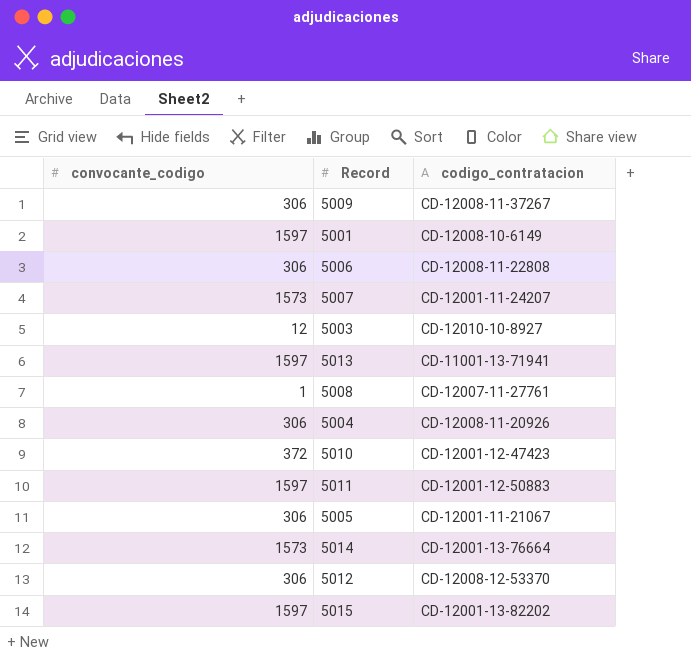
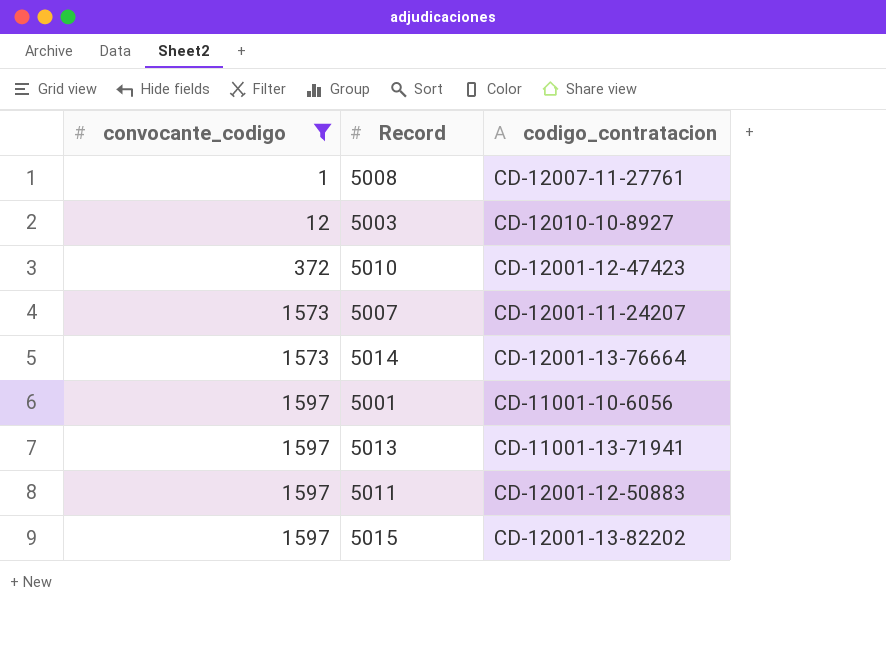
filter: none -> convocante_codigo != 306
row order: none -> convocante_codigo ascending
5001 | codigo_contratacion: CD-12008-10-6149 -> CD-11001-10-6056

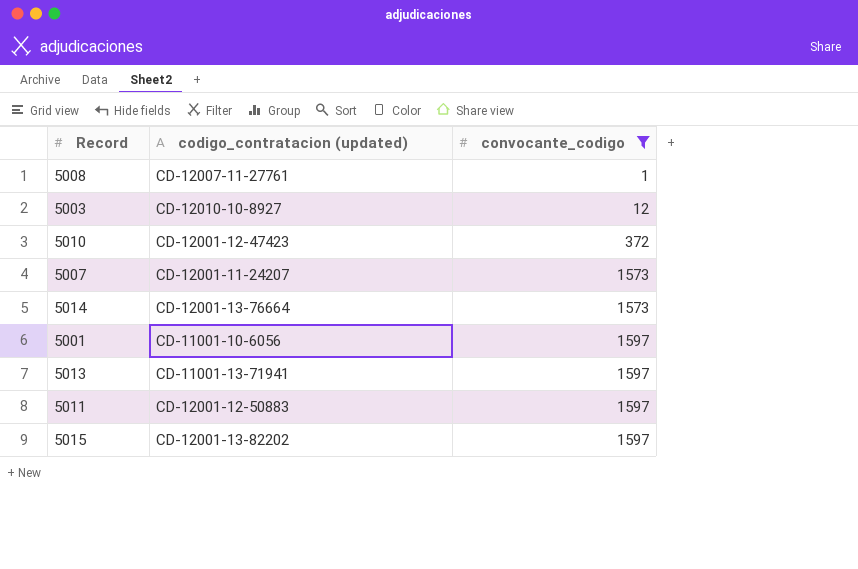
column name: codigo_contratacion -> codigo_contratacion (updated)
column convocante_codigo | position: 1 -> 3

